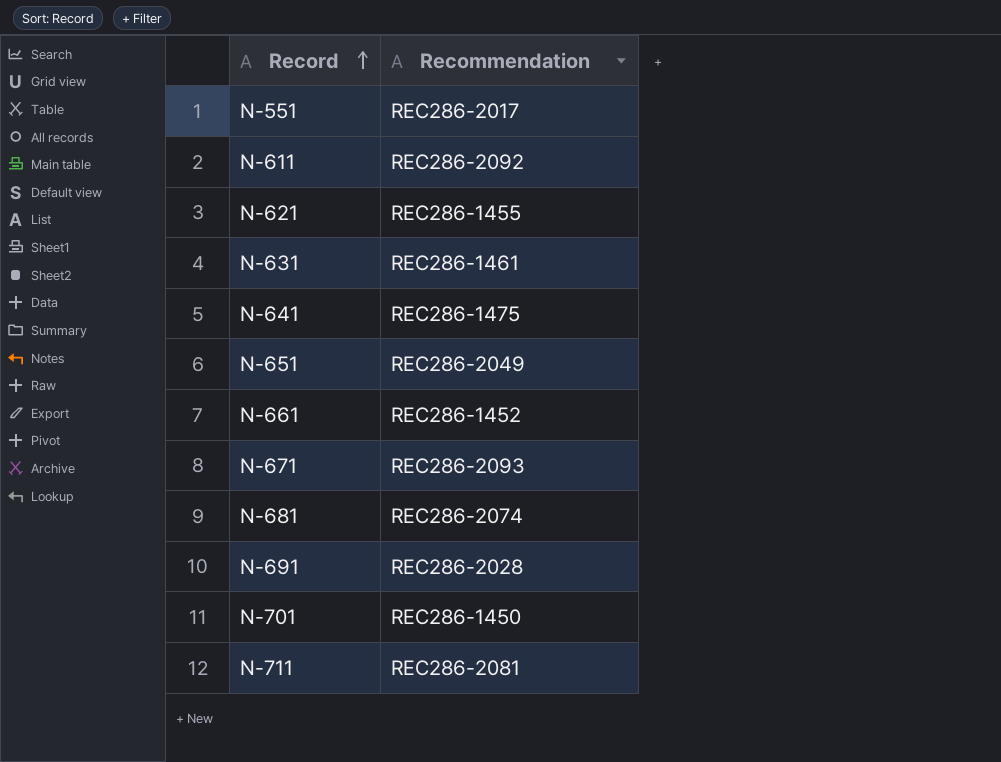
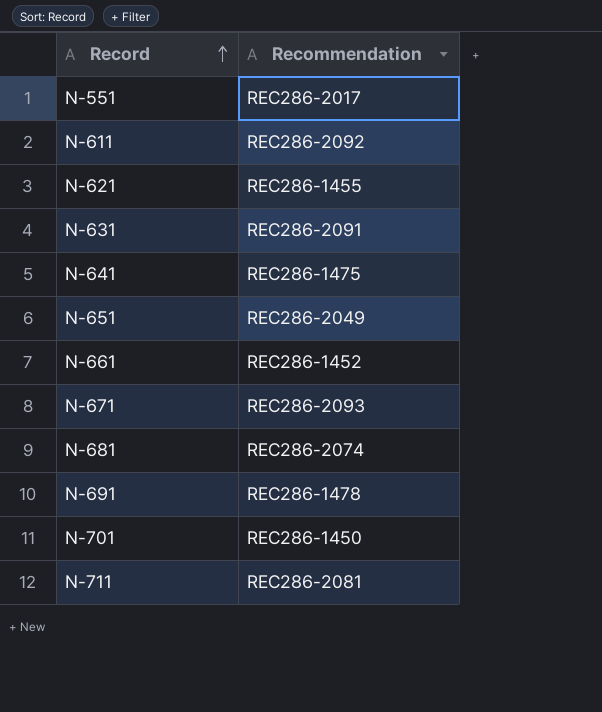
N-631 | Recommendation: REC286-1461 -> REC286-2091
N-691 | Recommendation: REC286-2028 -> REC286-1478

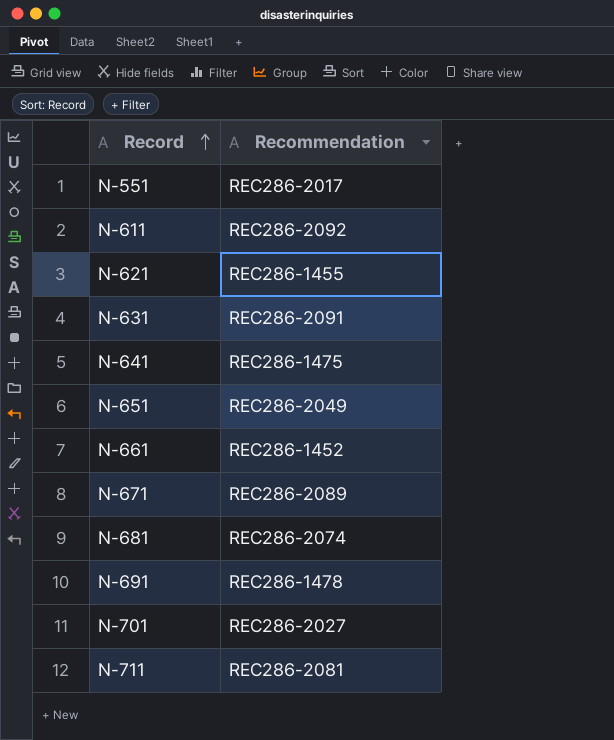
N-671 | Recommendation: REC286-2093 -> REC286-2089
N-701 | Recommendation: REC286-1450 -> REC286-2027

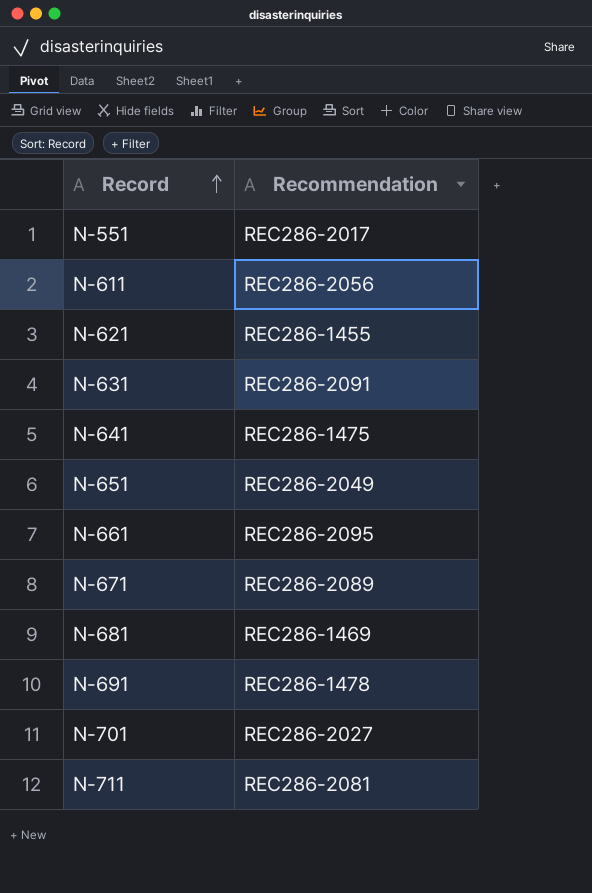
N-611 | Recommendation: REC286-2092 -> REC286-2056
N-661 | Recommendation: REC286-1452 -> REC286-2095
N-681 | Recommendation: REC286-2074 -> REC286-1469

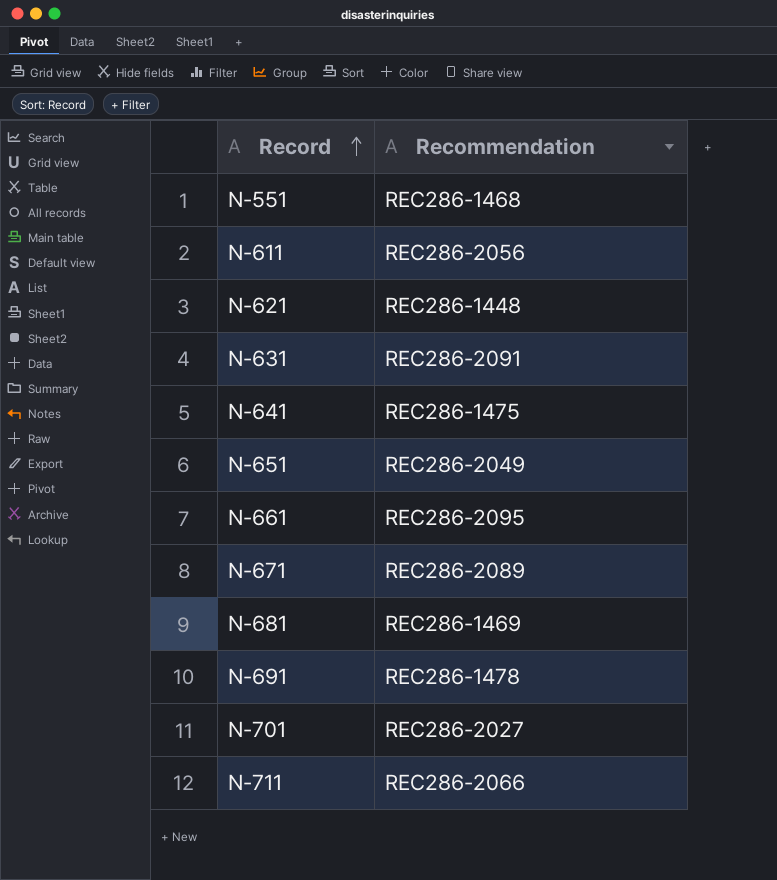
N-551 | Recommendation: REC286-2017 -> REC286-1468
N-621 | Recommendation: REC286-1455 -> REC286-1448
N-711 | Recommendation: REC286-2081 -> REC286-2066

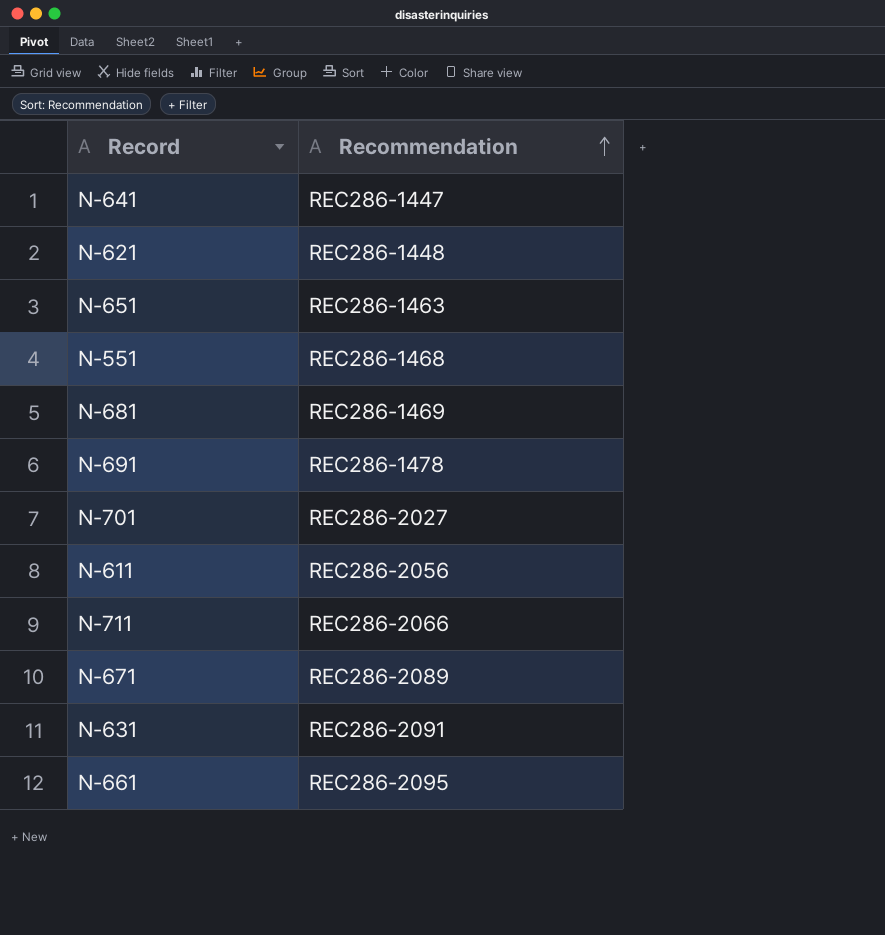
row order: Record ascending -> Recommendation ascending
N-641 | Recommendation: REC286-1475 -> REC286-1447
N-651 | Recommendation: REC286-2049 -> REC286-1463

